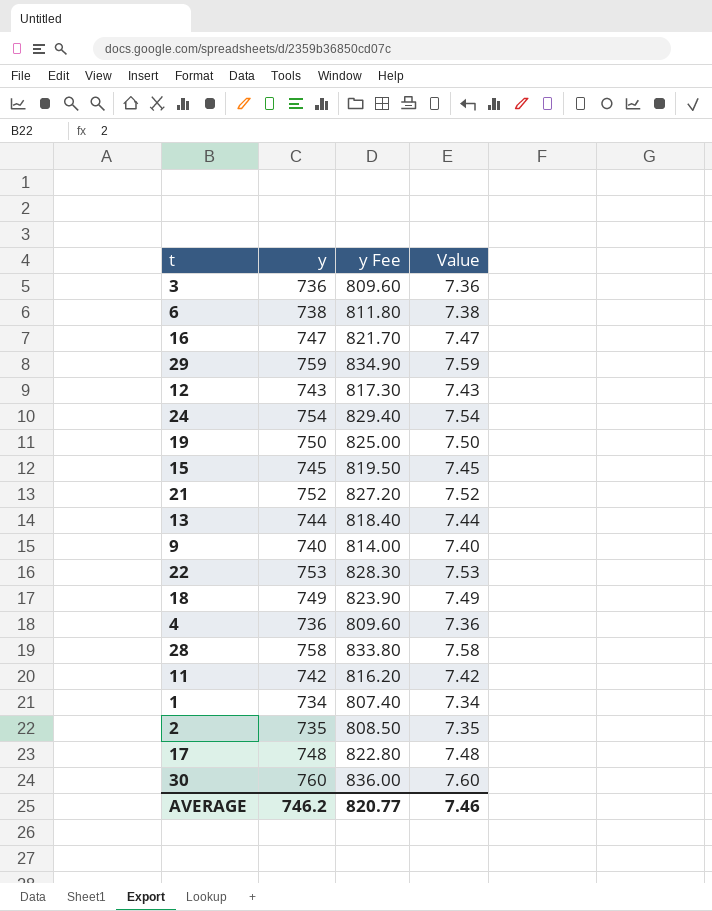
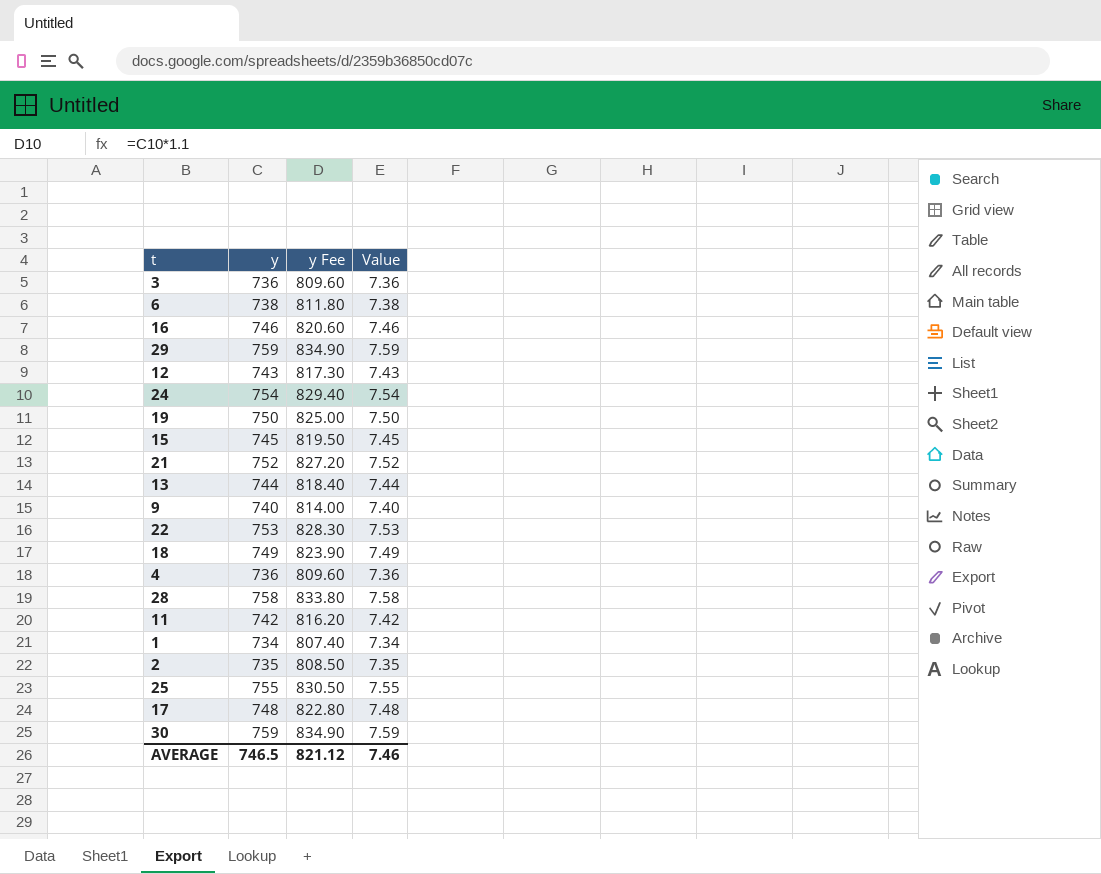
16 | y: 747 -> 746
16 | y Fee: 821.70 -> 820.60
16 | Value: 7.47 -> 7.46
row 25: none -> 755 | 830.50 | 7.55
30 | y: 760 -> 759
30 | y Fee: 836.00 -> 834.90
30 | Value: 7.60 -> 7.59
AVERAGE | y: 746.2 -> 746.5
AVERAGE | y Fee: 820.77 -> 821.12

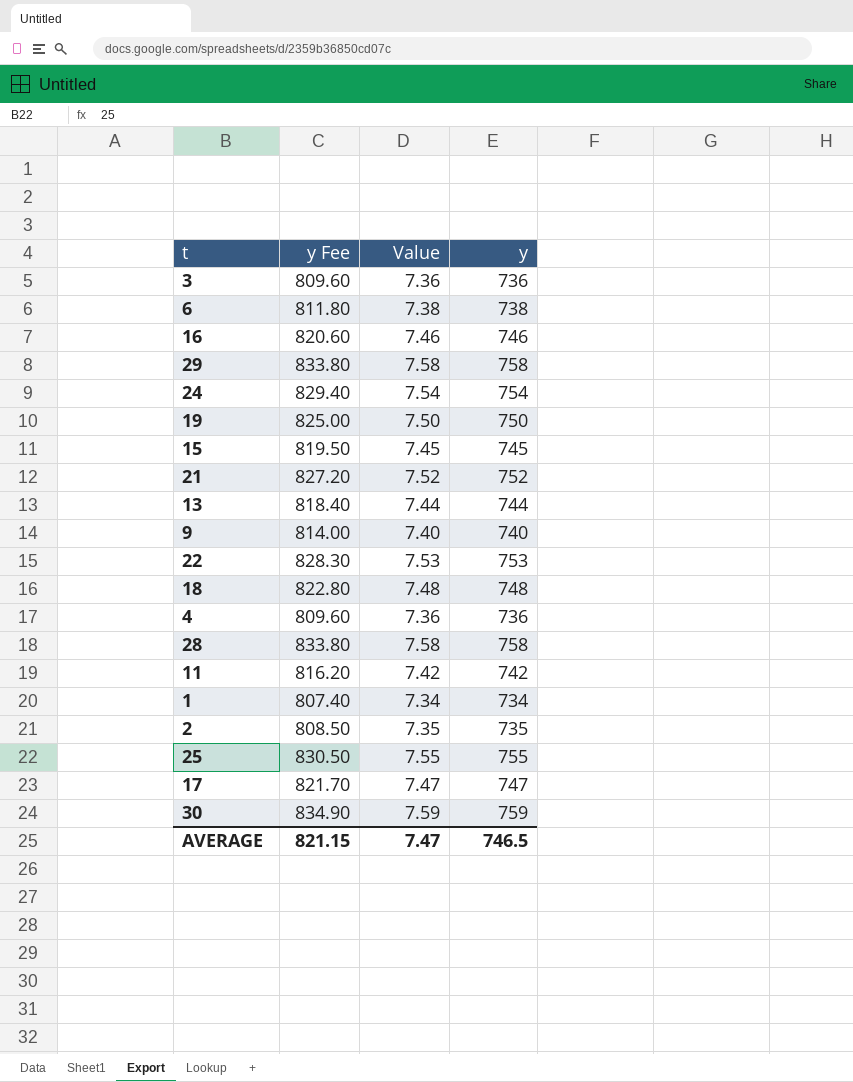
column y | position: 2 -> 4
row 12: 743 | 817.30 | 7.43 -> none
29 | y Fee: 834.90 -> 833.80
29 | Value: 7.59 -> 7.58
29 | y: 759 -> 758
18 | y Fee: 823.90 -> 822.80
18 | Value: 7.49 -> 7.48
18 | y: 749 -> 748
17 | y Fee: 822.80 -> 821.70
17 | Value: 7.48 -> 7.47
17 | y: 748 -> 747
AVERAGE | y Fee: 821.12 -> 821.15
AVERAGE | Value: 7.46 -> 7.47

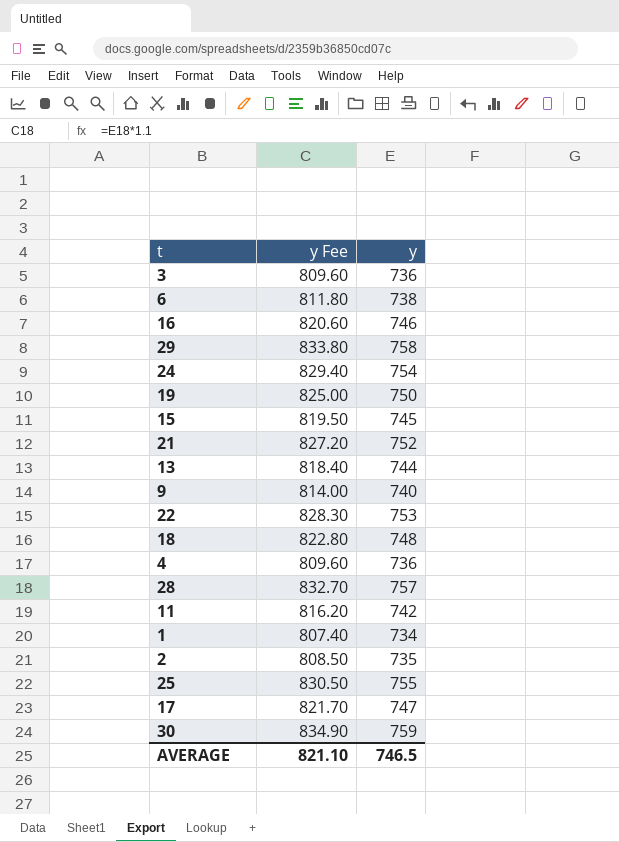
column Value | formula: [y] * 0.01 -> none
28 | y Fee: 833.80 -> 832.70
28 | y: 758 -> 757
AVERAGE | y Fee: 821.15 -> 821.10

